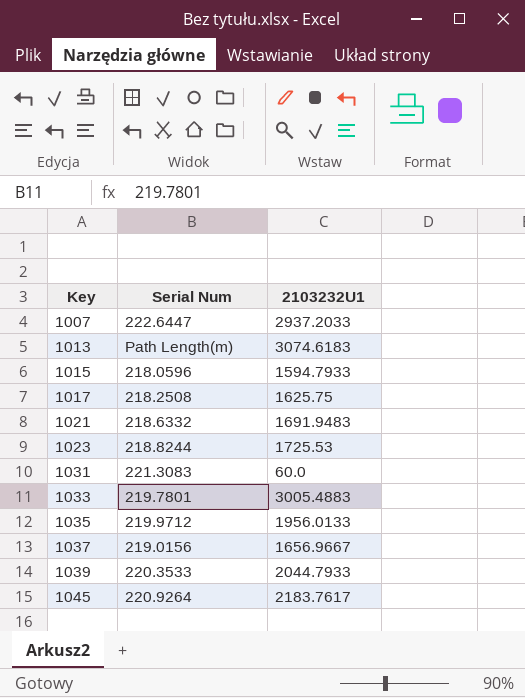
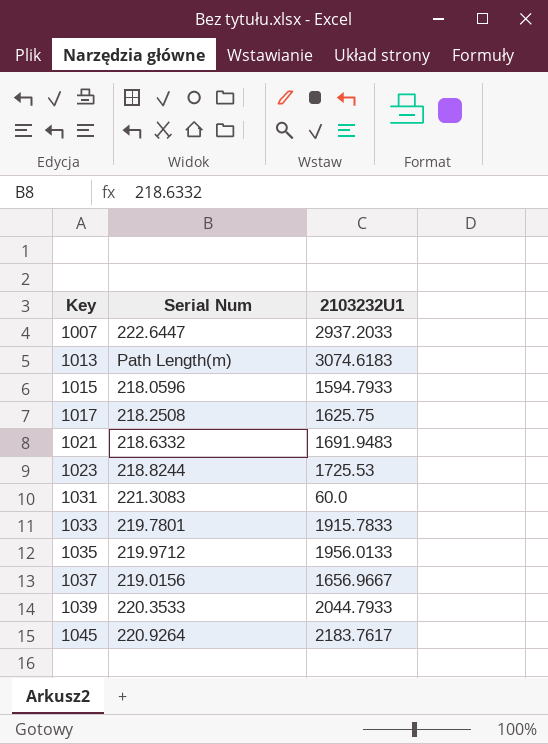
1033 | 2103232U1: 3005.4883 -> 1915.7833

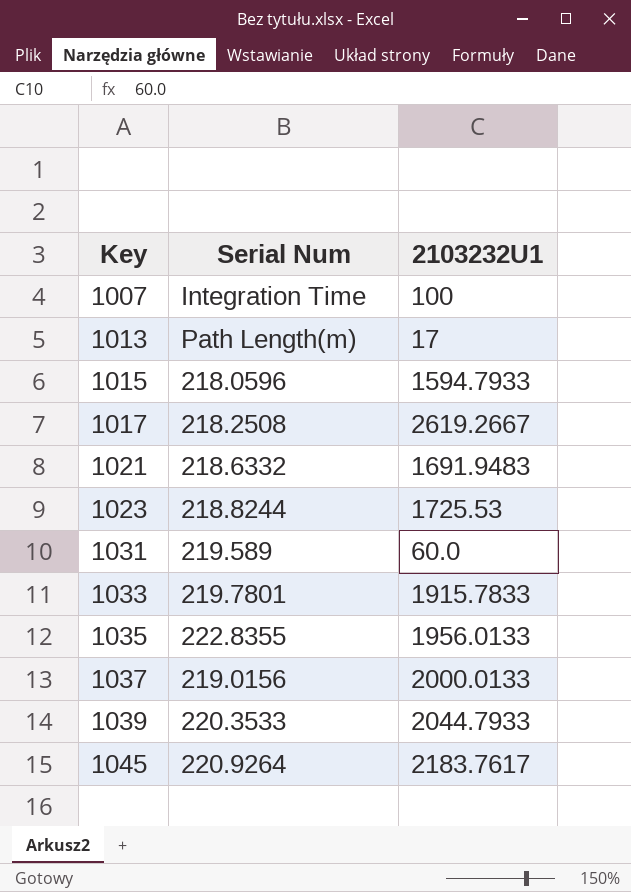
1007 | Serial Num: 222.6447 -> Integration Time
1007 | 2103232U1: 2937.2033 -> 100
1013 | 2103232U1: 3074.6183 -> 17
1017 | 2103232U1: 1625.75 -> 2619.2667
1031 | Serial Num: 221.3083 -> 219.589
1035 | Serial Num: 219.9712 -> 222.8355
1037 | 2103232U1: 1656.9667 -> 2000.0133

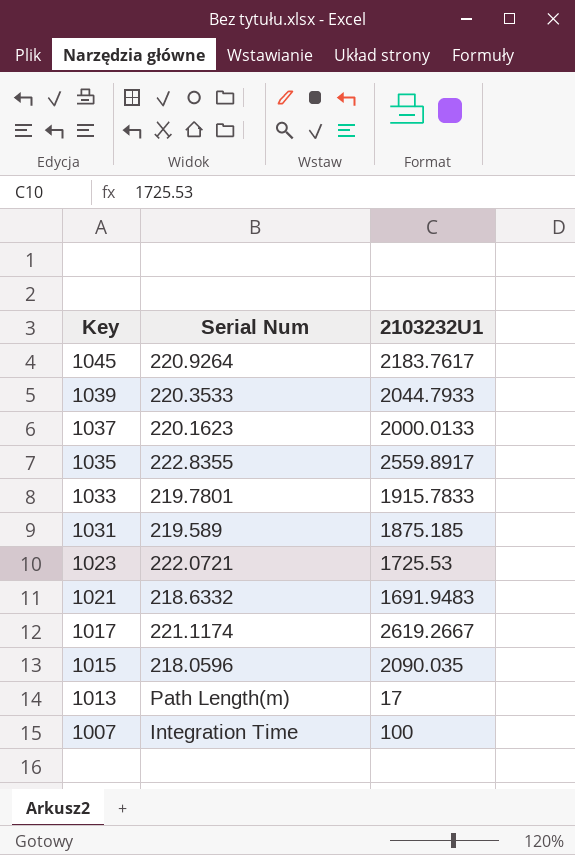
row order: Key ascending -> Key descending
1037 | Serial Num: 219.0156 -> 220.1623
1035 | 2103232U1: 1956.0133 -> 2559.8917
1031 | 2103232U1: 60.0 -> 1875.185
1023 | Serial Num: 218.8244 -> 222.0721
1017 | Serial Num: 218.2508 -> 221.1174
1015 | 2103232U1: 1594.7933 -> 2090.035

